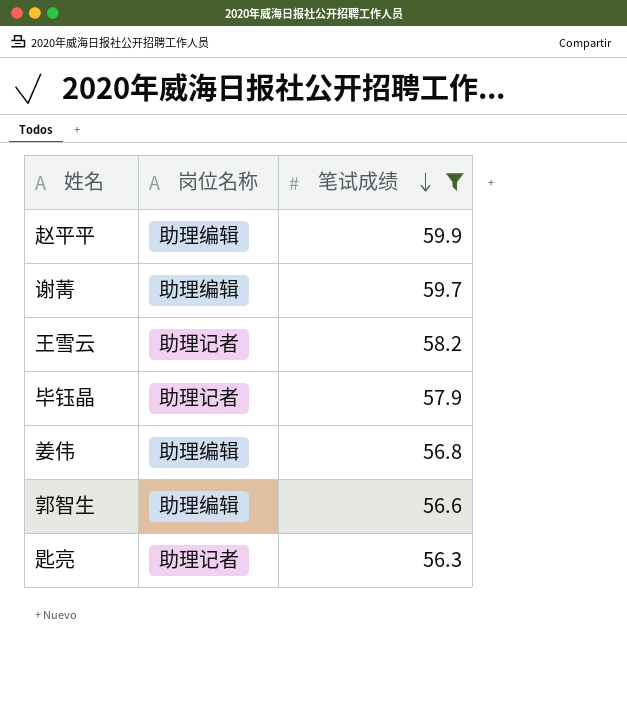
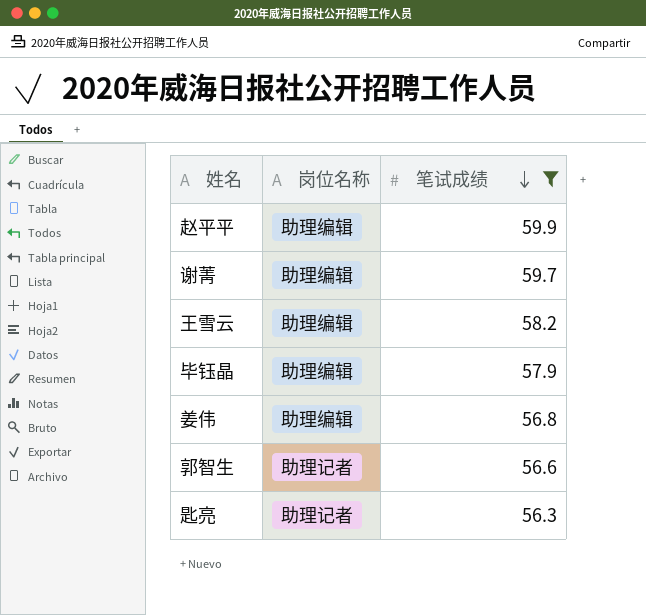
王雪云 | 岗位名称: 助理记者 -> 助理编辑
毕钰晶 | 岗位名称: 助理记者 -> 助理编辑
郭智生 | 岗位名称: 助理编辑 -> 助理记者

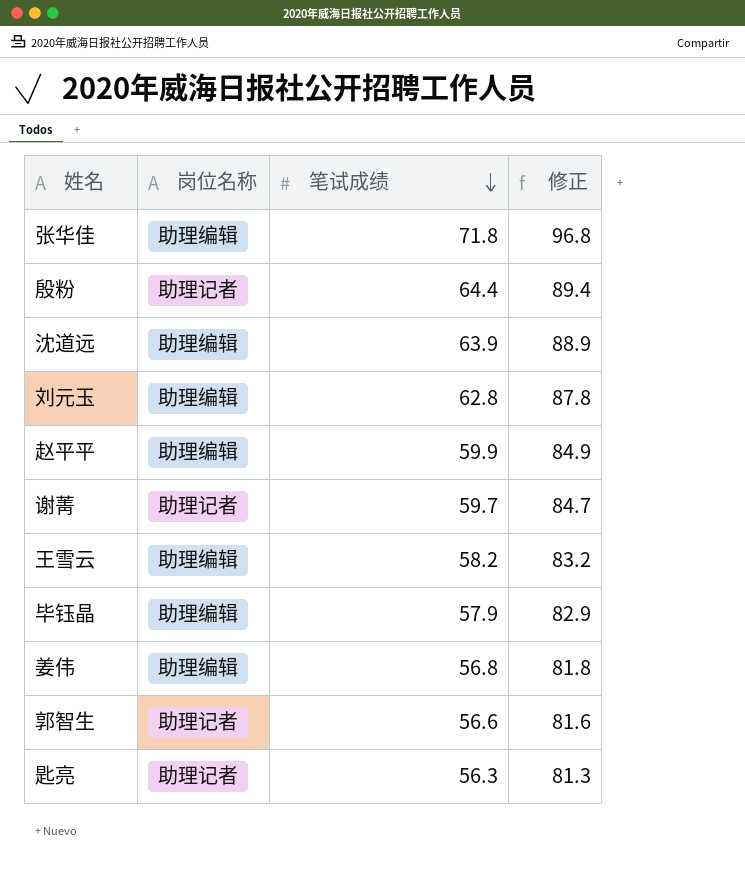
filter: 笔试成绩 <= 59.9 -> none
column 修正 | formula: none -> [笔试成绩] + 25
谢菁 | 岗位名称: 助理编辑 -> 助理记者

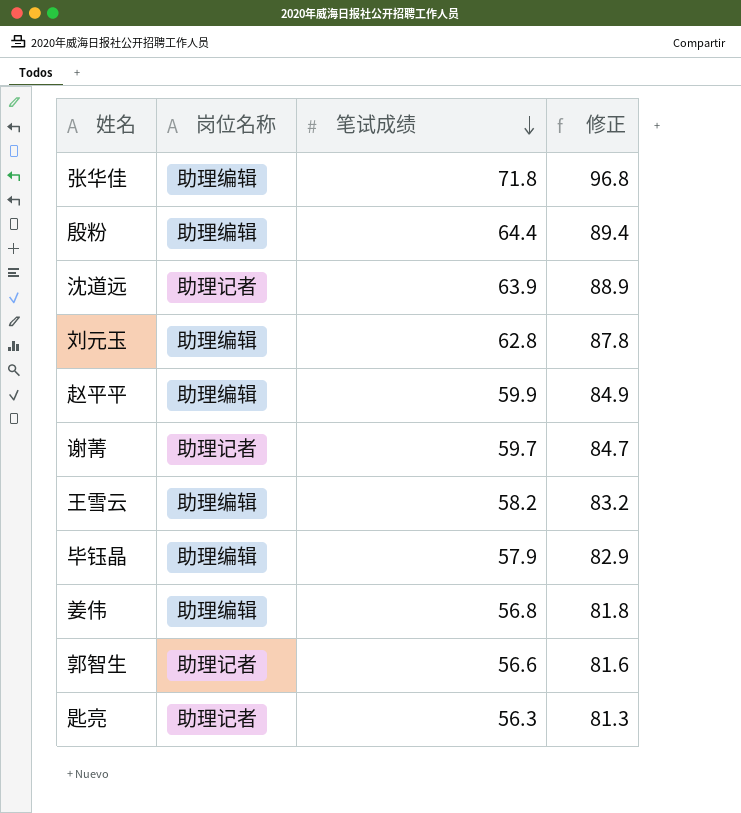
殷粉 | 岗位名称: 助理记者 -> 助理编辑
沈道远 | 岗位名称: 助理编辑 -> 助理记者

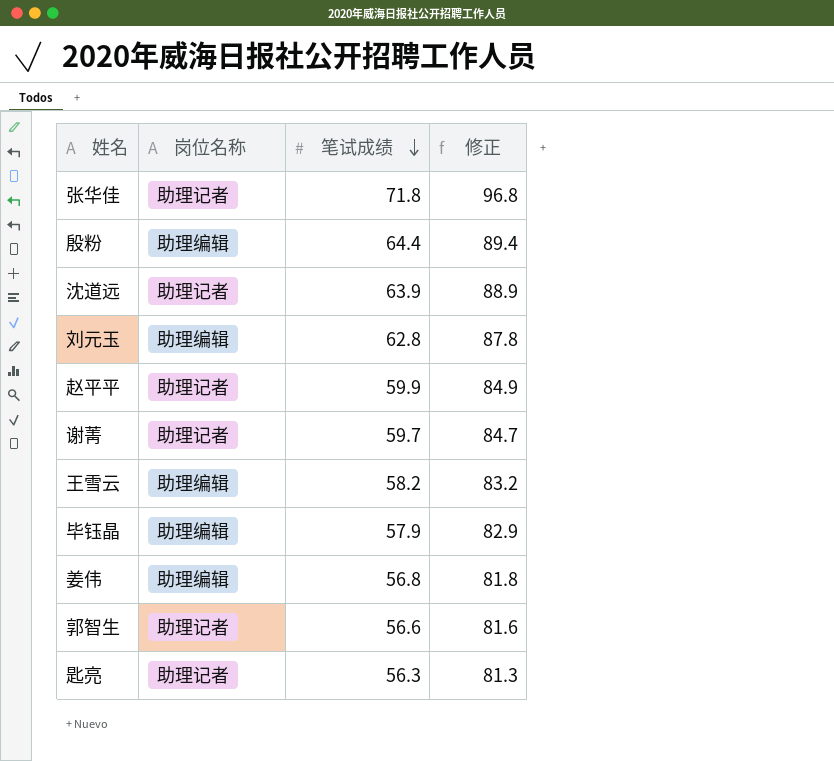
张华佳 | 岗位名称: 助理编辑 -> 助理记者
赵平平 | 岗位名称: 助理编辑 -> 助理记者

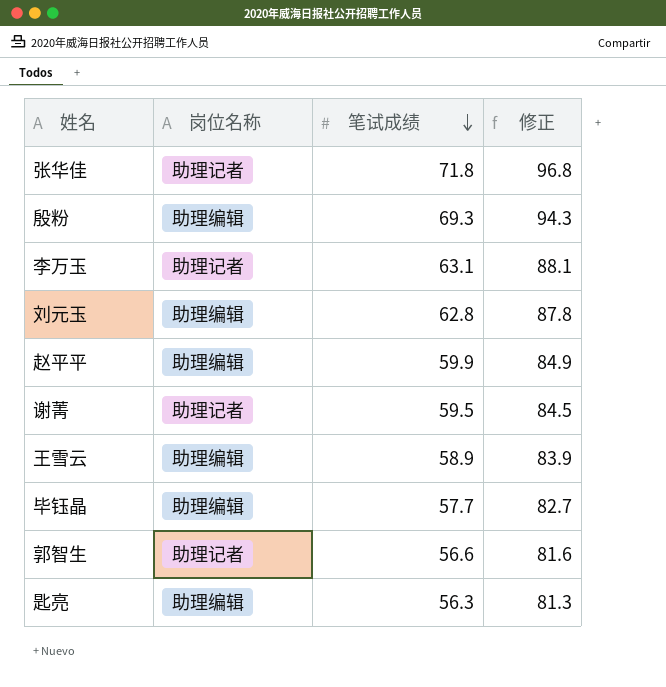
row 沈道远: 助理记者 | 63.9 | 88.9 -> none
row 姜伟: 助理编辑 | 56.8 | 81.8 -> none
殷粉 | 笔试成绩: 64.4 -> 69.3
殷粉 | 修正: 89.4 -> 94.3
row 李万玉: none -> 助理记者 | 63.1 | 88.1
赵平平 | 岗位名称: 助理记者 -> 助理编辑
谢菁 | 笔试成绩: 59.7 -> 59.5
谢菁 | 修正: 84.7 -> 84.5
王雪云 | 笔试成绩: 58.2 -> 58.9
王雪云 | 修正: 83.2 -> 83.9
毕钰晶 | 笔试成绩: 57.9 -> 57.7
毕钰晶 | 修正: 82.9 -> 82.7
匙亮 | 岗位名称: 助理记者 -> 助理编辑

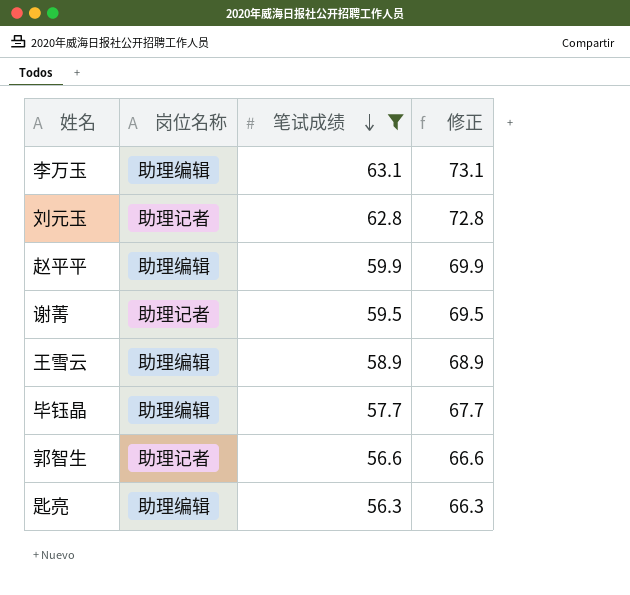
filter: none -> 笔试成绩 <= 63.1
column 修正 | formula: [笔试成绩] + 25 -> [笔试成绩] + 10
李万玉 | 岗位名称: 助理记者 -> 助理编辑
刘元玉 | 岗位名称: 助理编辑 -> 助理记者

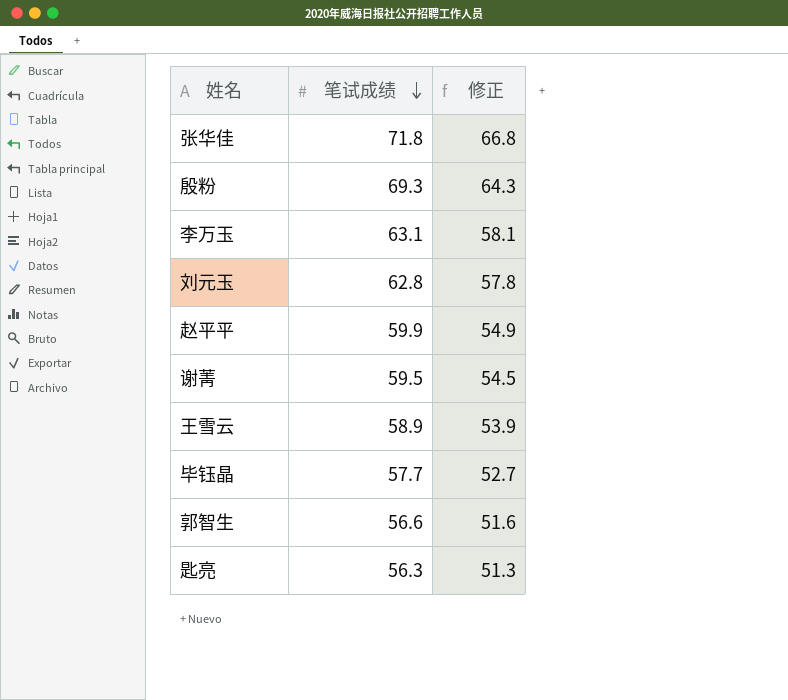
filter: 笔试成绩 <= 63.1 -> none
column 岗位名称 | position: 2 -> none
column 修正 | formula: [笔试成绩] + 10 -> [笔试成绩] - 5

